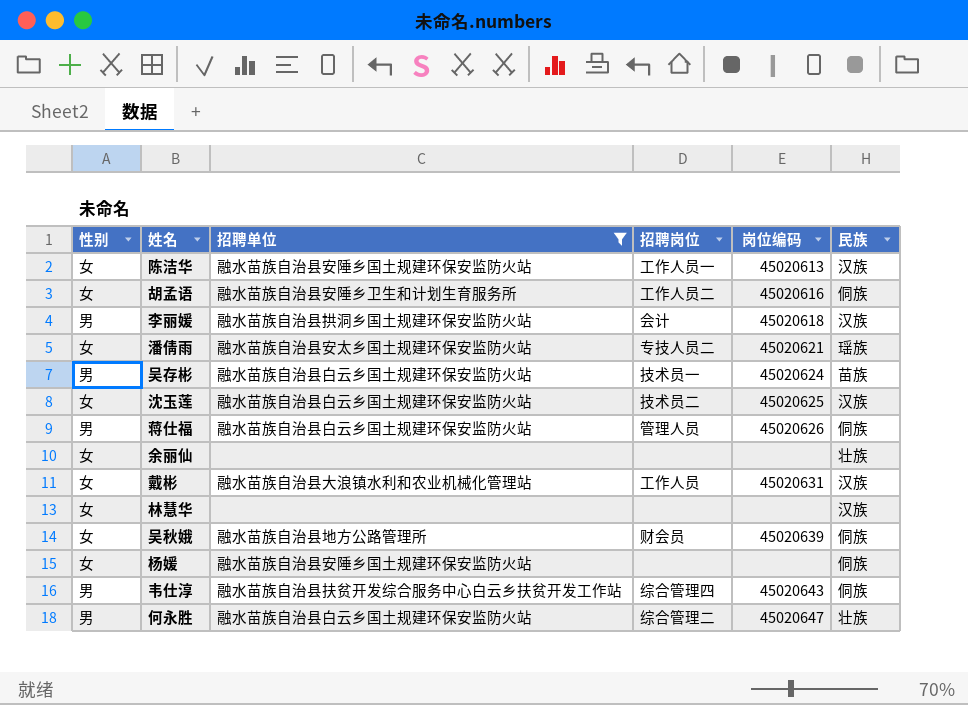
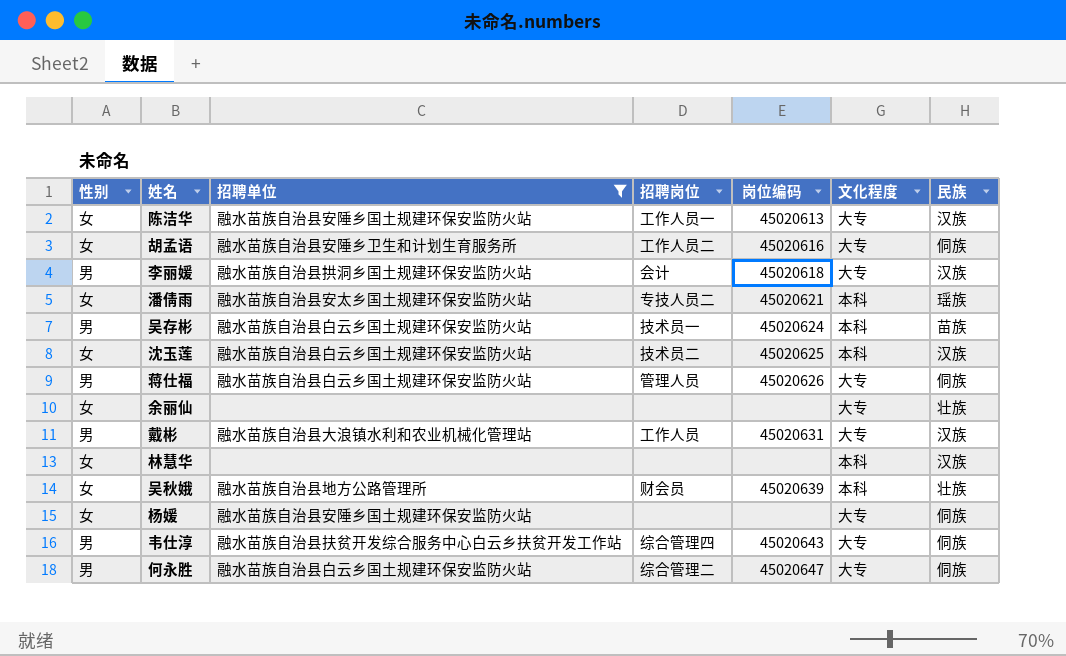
column 文化程度 | position: none -> 6
戴彬 | 性别: 女 -> 男
吴秋娥 | 民族: 侗族 -> 壮族
何永胜 | 民族: 壮族 -> 侗族

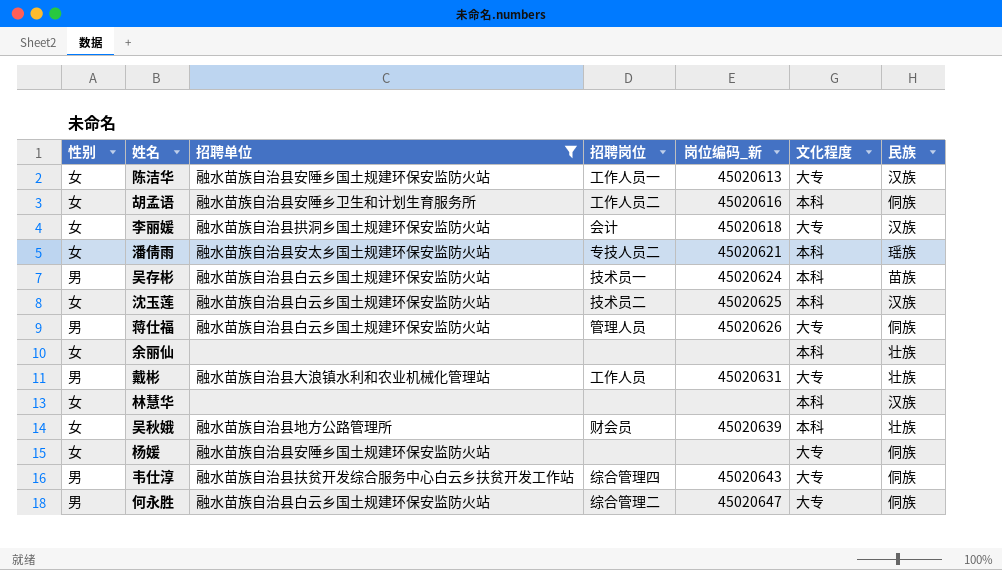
column name: 岗位编码 -> 岗位编码_新
胡孟语 | 文化程度: 大专 -> 本科
李丽媛 | 性别: 男 -> 女
余丽仙 | 文化程度: 大专 -> 本科
戴彬 | 民族: 汉族 -> 壮族

